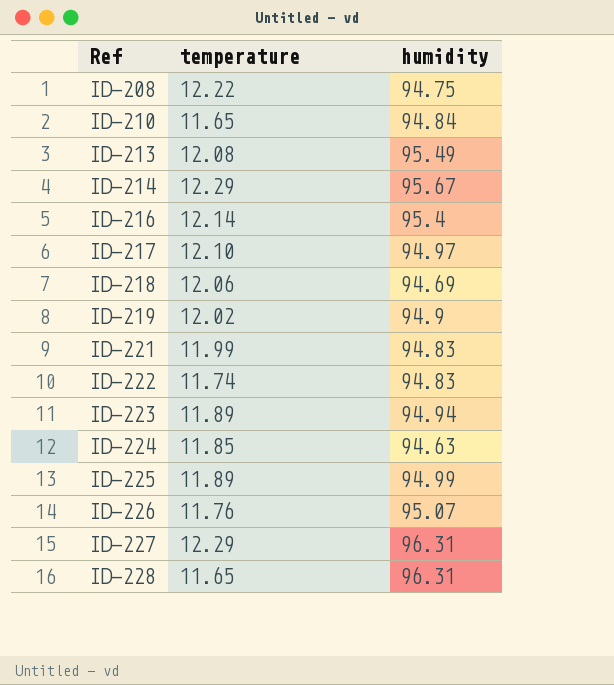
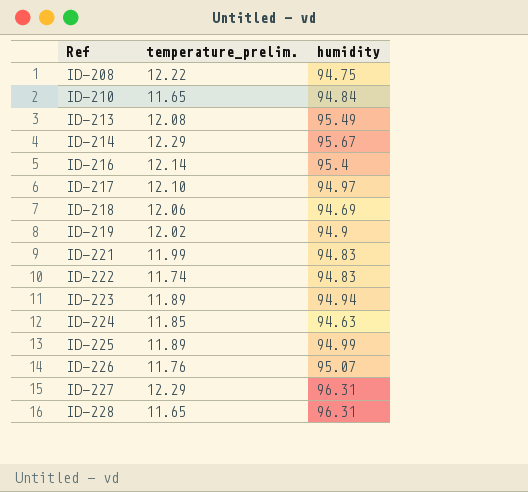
column name: temperature -> temperature_prelim.

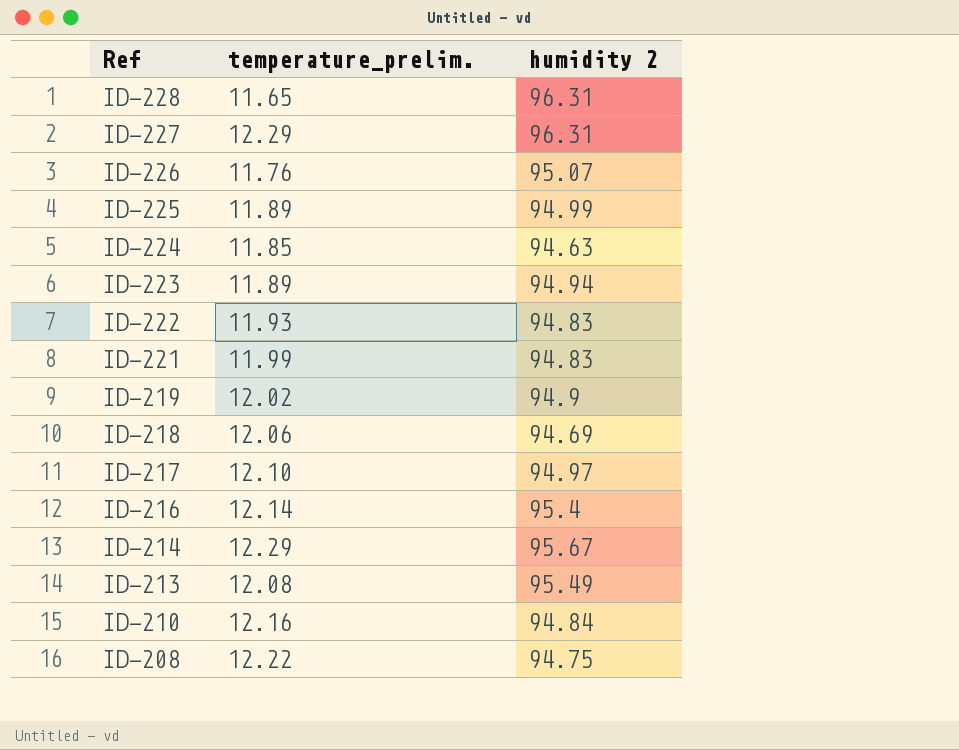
row order: Ref ascending -> Ref descending
column name: humidity -> humidity 2
ID-222 | temperature_prelim.: 11.74 -> 11.93
ID-210 | temperature_prelim.: 11.65 -> 12.16

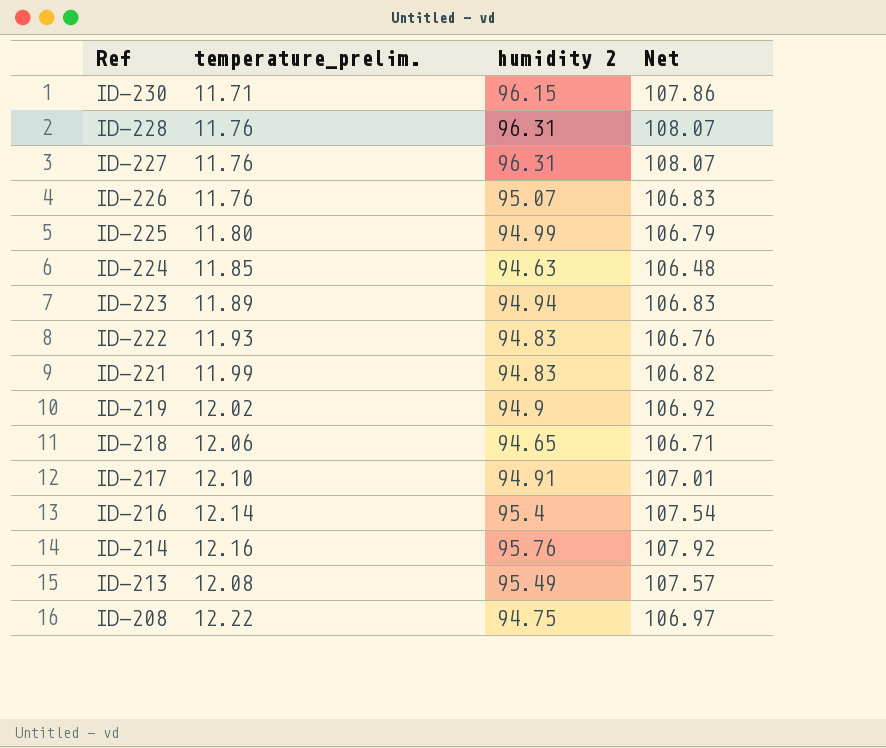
column Net | formula: none -> [temperature_prelim.] + [humidity 2]
row ID-210: 12.16 | 94.84 -> none
row ID-230: none -> 11.71 | 96.15 | 107.86
ID-228 | temperature_prelim.: 11.65 -> 11.76
ID-227 | temperature_prelim.: 12.29 -> 11.76
ID-225 | temperature_prelim.: 11.89 -> 11.80
ID-218 | humidity 2: 94.69 -> 94.65
ID-217 | humidity 2: 94.97 -> 94.91
ID-214 | temperature_prelim.: 12.29 -> 12.16
ID-214 | humidity 2: 95.67 -> 95.76

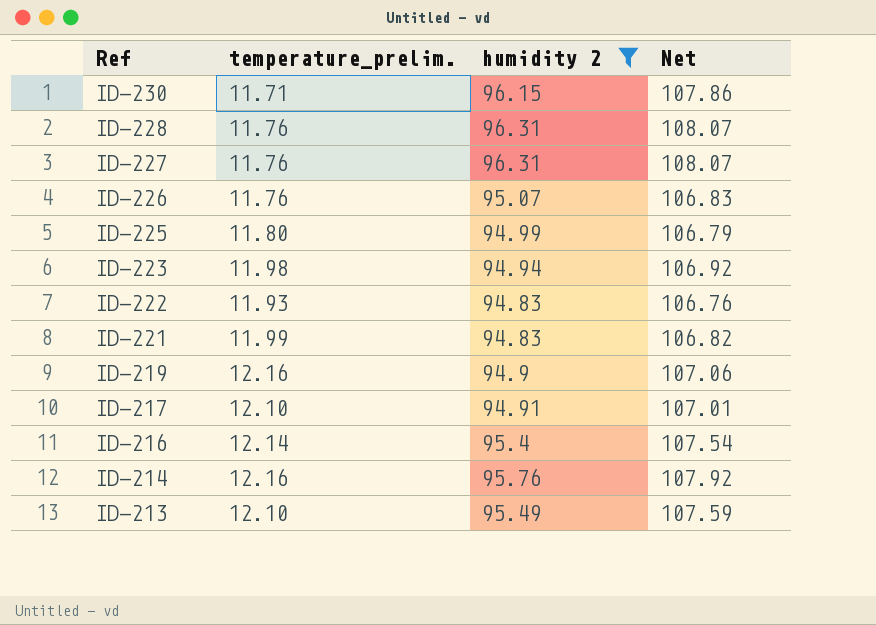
filter: none -> humidity 2 >= 94.83
ID-223 | temperature_prelim.: 11.89 -> 11.98
ID-223 | Net: 106.83 -> 106.92
ID-219 | temperature_prelim.: 12.02 -> 12.16
ID-219 | Net: 106.92 -> 107.06
ID-213 | temperature_prelim.: 12.08 -> 12.10
ID-213 | Net: 107.57 -> 107.59

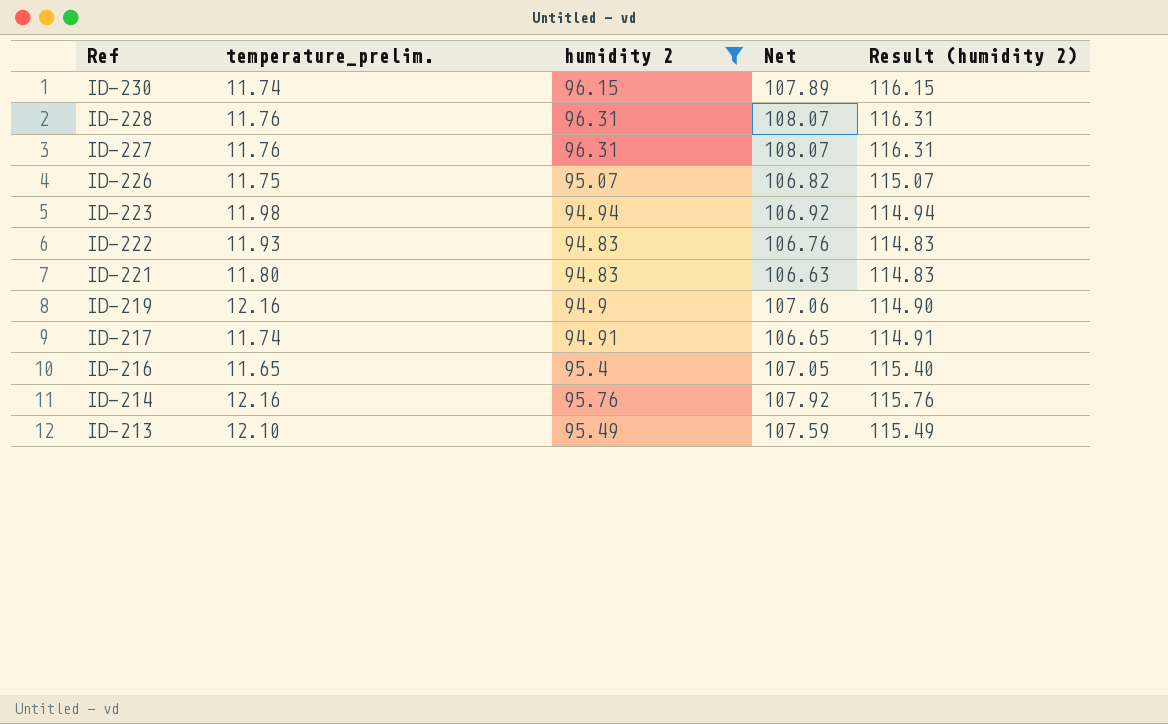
column Result (humidity 2) | formula: none -> [humidity 2] + 20
row ID-225: 11.80 | 94.99 | 106.79 -> none
ID-230 | temperature_prelim.: 11.71 -> 11.74
ID-230 | Net: 107.86 -> 107.89
ID-226 | temperature_prelim.: 11.76 -> 11.75
ID-226 | Net: 106.83 -> 106.82
ID-221 | temperature_prelim.: 11.99 -> 11.80
ID-221 | Net: 106.82 -> 106.63
ID-217 | temperature_prelim.: 12.10 -> 11.74
ID-217 | Net: 107.01 -> 106.65
ID-216 | temperature_prelim.: 12.14 -> 11.65
ID-216 | Net: 107.54 -> 107.05

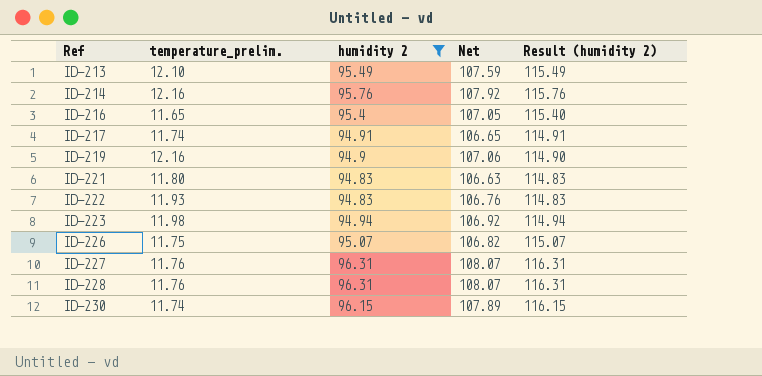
row order: Ref descending -> Ref ascending

